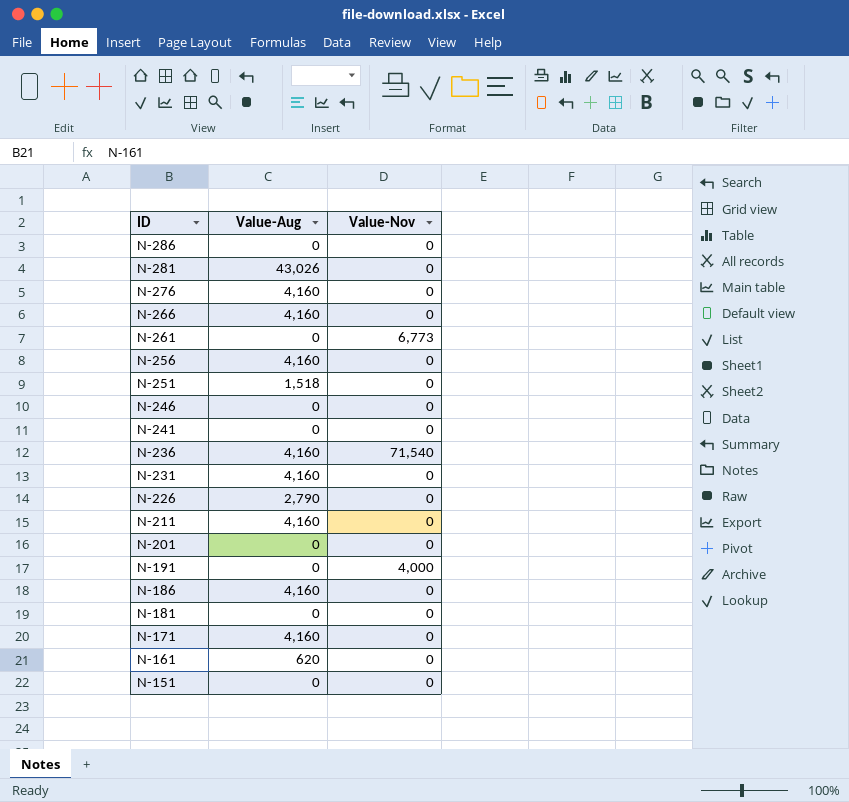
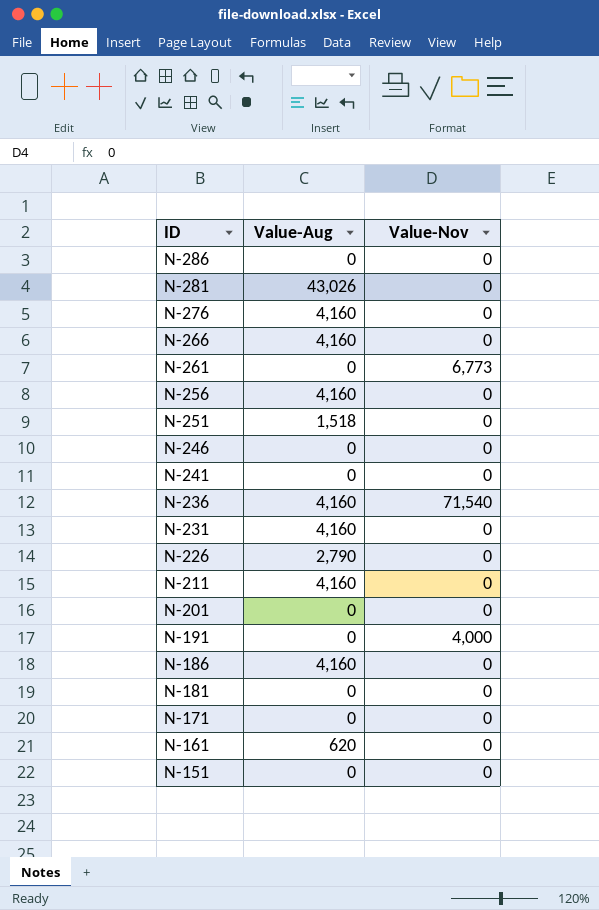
N-171 | Value-Aug: 4,160 -> 0

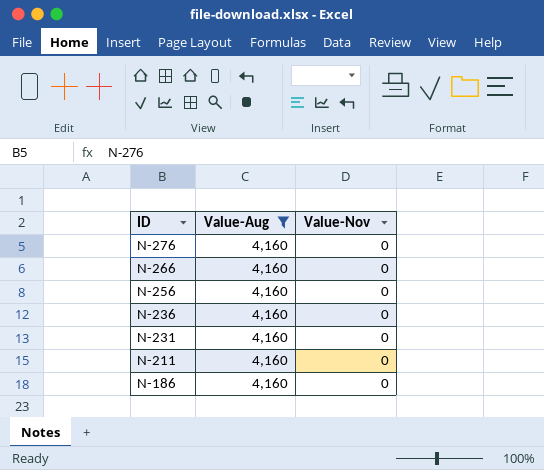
filter: none -> Value-Aug = 4,160
N-236 | Value-Nov: 71,540 -> 0

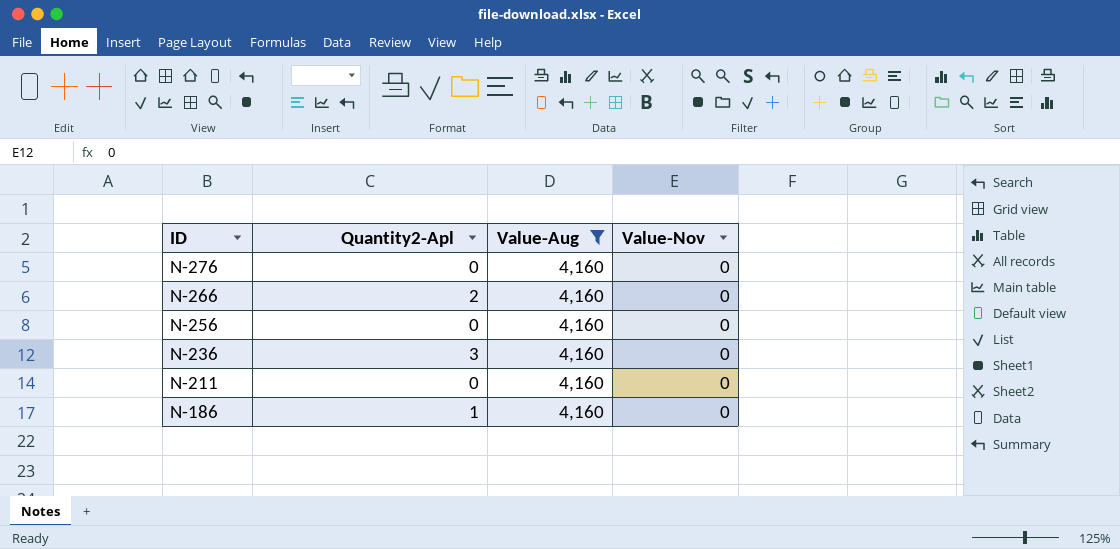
column Quantity2-Apl | position: none -> 2
row N-231: 4,160 | 0 -> none

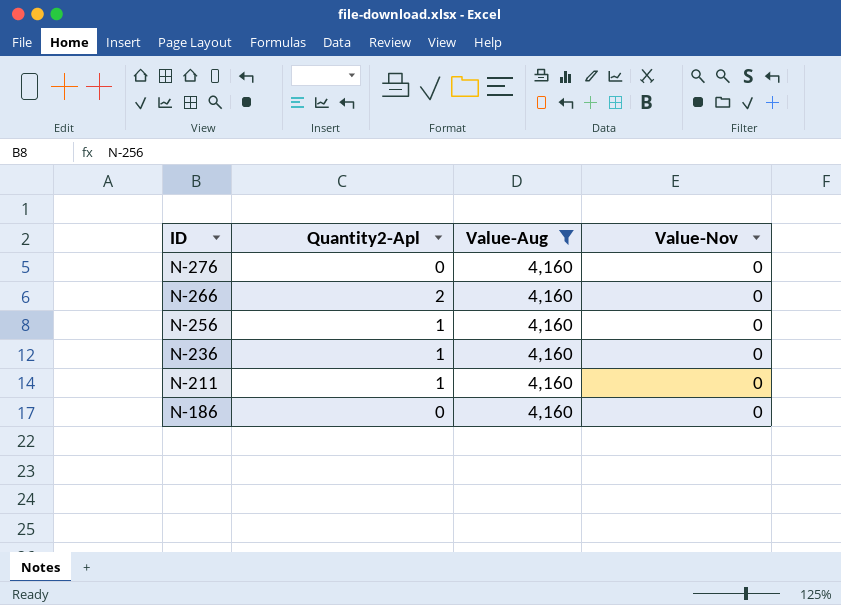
N-256 | Quantity2-Apl: 0 -> 1
N-236 | Quantity2-Apl: 3 -> 1
N-211 | Quantity2-Apl: 0 -> 1
N-186 | Quantity2-Apl: 1 -> 0

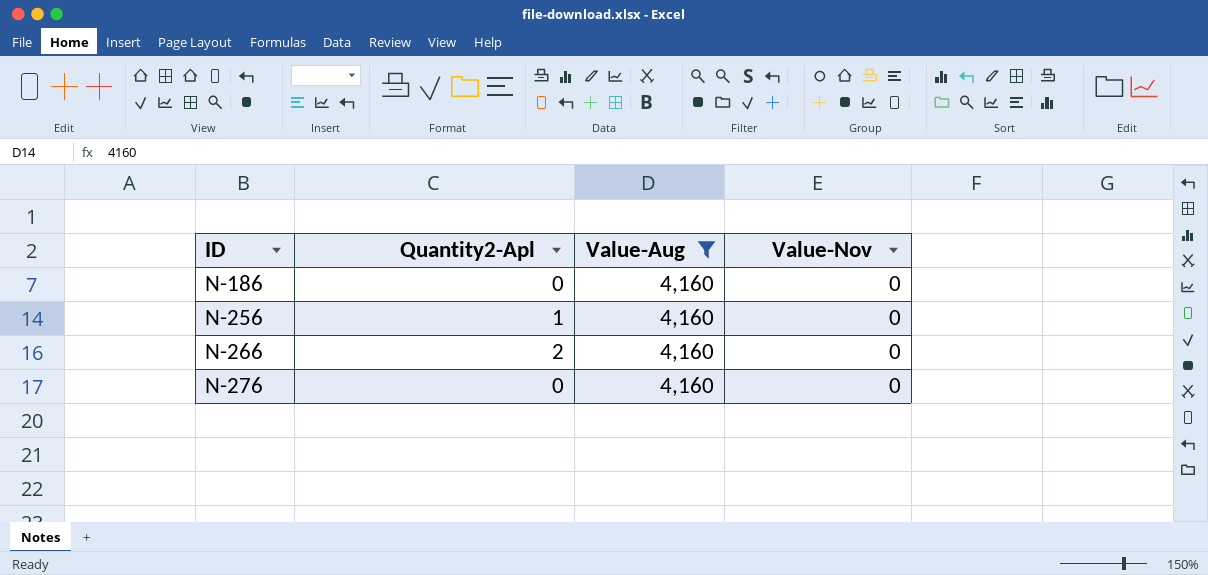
row order: ID descending -> ID ascending
row N-236: 1 | 4,160 | 0 -> none
row N-211: 1 | 4,160 | 0 -> none

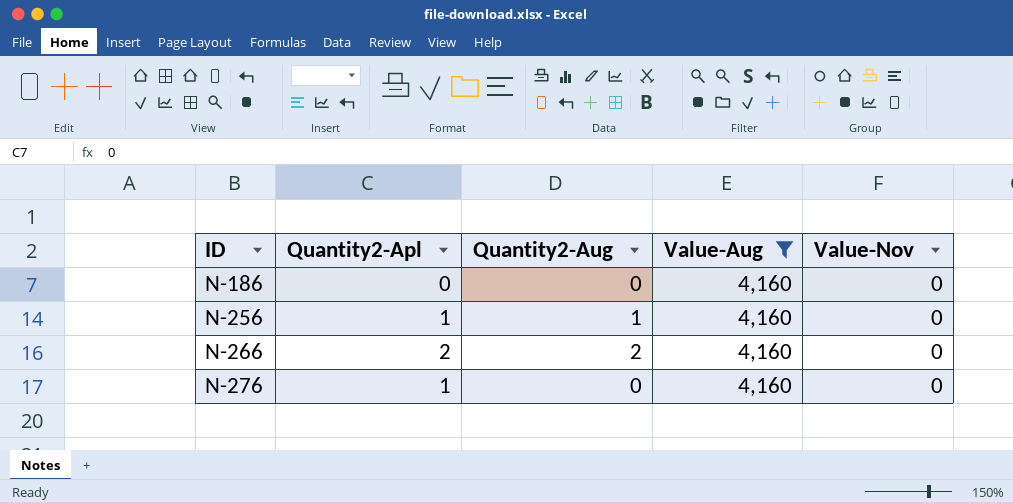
column Quantity2-Aug | position: none -> 3
N-276 | Quantity2-Apl: 0 -> 1

